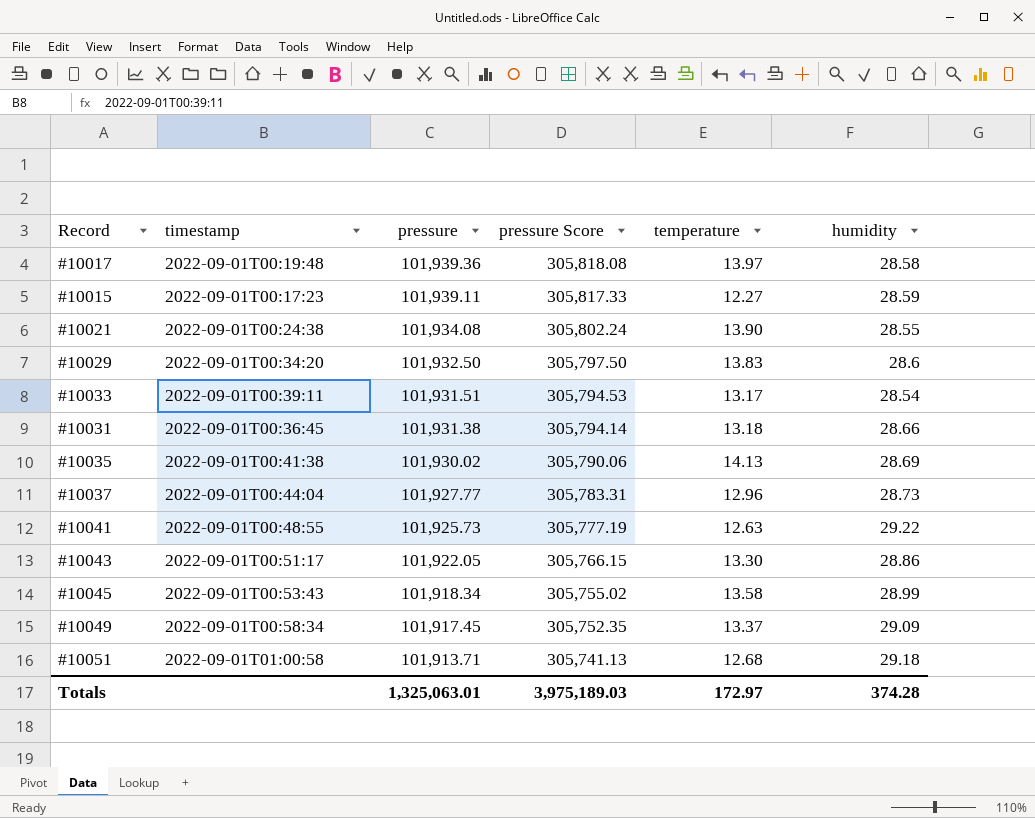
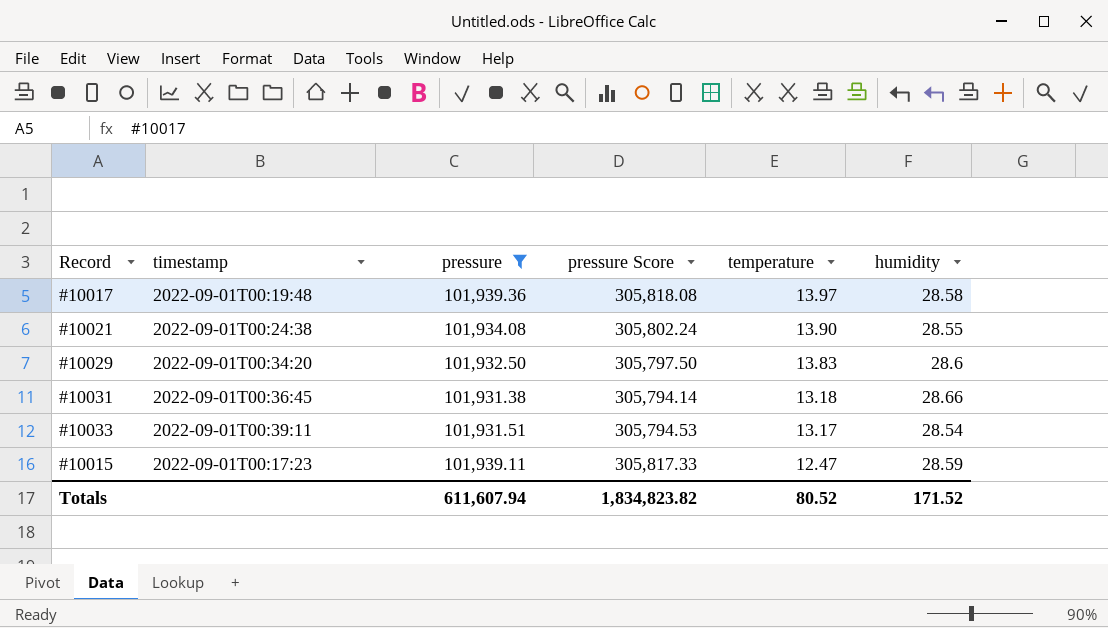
filter: none -> pressure >= 101,931.38
row order: pressure descending -> temperature descending
#10015 | temperature: 12.27 -> 12.47
Totals | pressure: 1,325,063.01 -> 611,607.94
Totals | pressure Score: 3,975,189.03 -> 1,834,823.82
Totals | temperature: 172.97 -> 80.52
Totals | humidity: 374.28 -> 171.52

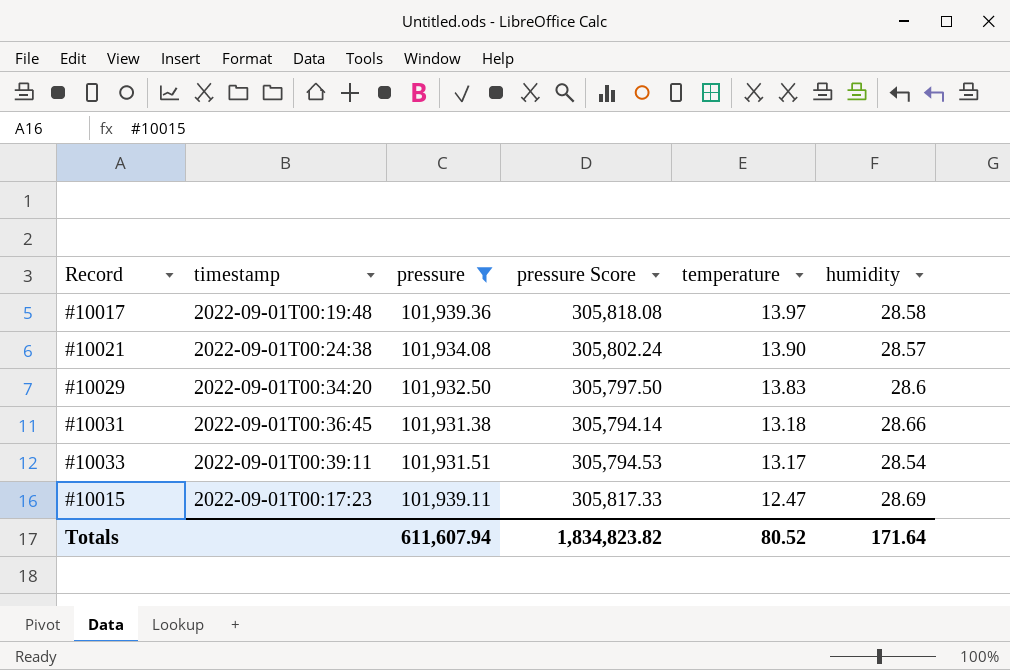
#10021 | humidity: 28.55 -> 28.57
#10015 | humidity: 28.59 -> 28.69
Totals | humidity: 171.52 -> 171.64

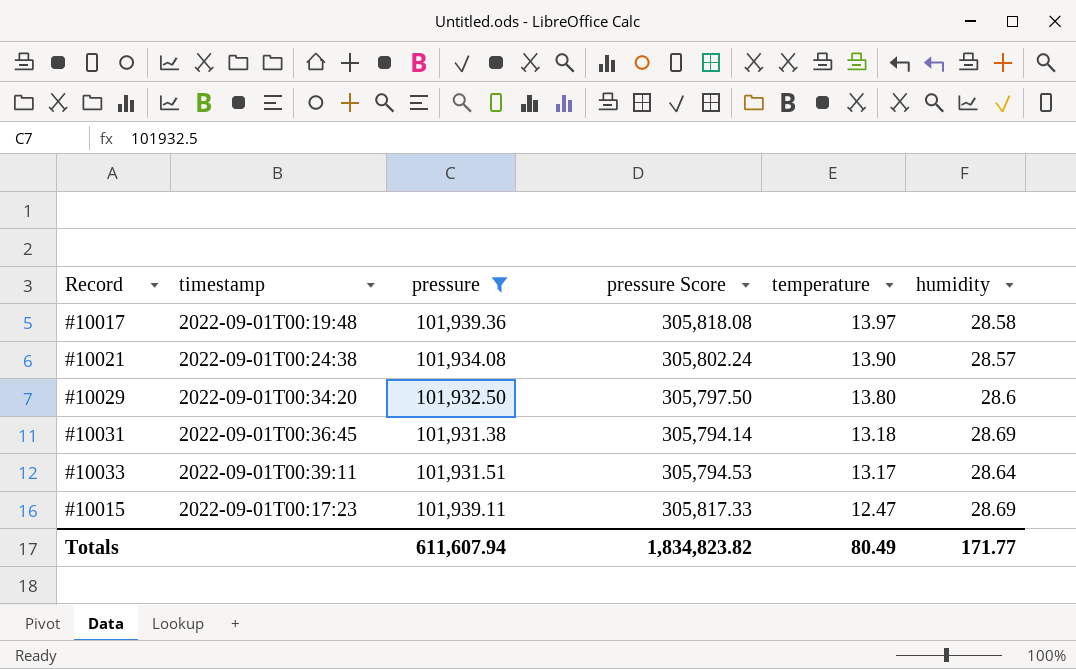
#10029 | temperature: 13.83 -> 13.80
#10031 | humidity: 28.66 -> 28.69
#10033 | humidity: 28.54 -> 28.64
Totals | temperature: 80.52 -> 80.49
Totals | humidity: 171.64 -> 171.77

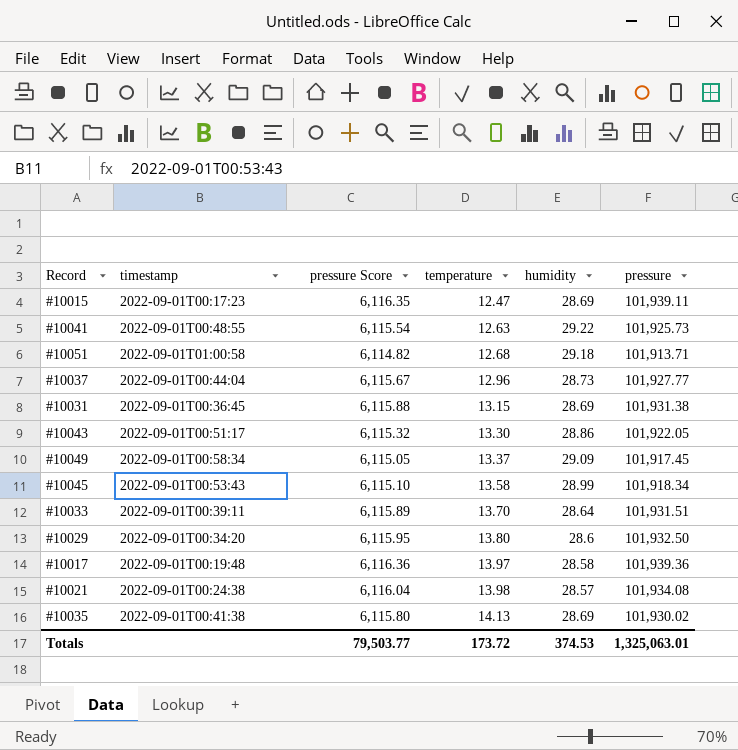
filter: pressure >= 101,931.38 -> none
row order: temperature descending -> temperature ascending
column pressure Score | formula: [pressure] * 3 -> [pressure] * 0.06
column pressure | position: 3 -> 6
#10031 | temperature: 13.18 -> 13.15
#10033 | temperature: 13.17 -> 13.70
#10021 | temperature: 13.90 -> 13.98
Totals | pressure Score: 1,834,823.82 -> 79,503.77
Totals | temperature: 80.49 -> 173.72
Totals | humidity: 171.77 -> 374.53
Totals | pressure: 611,607.94 -> 1,325,063.01

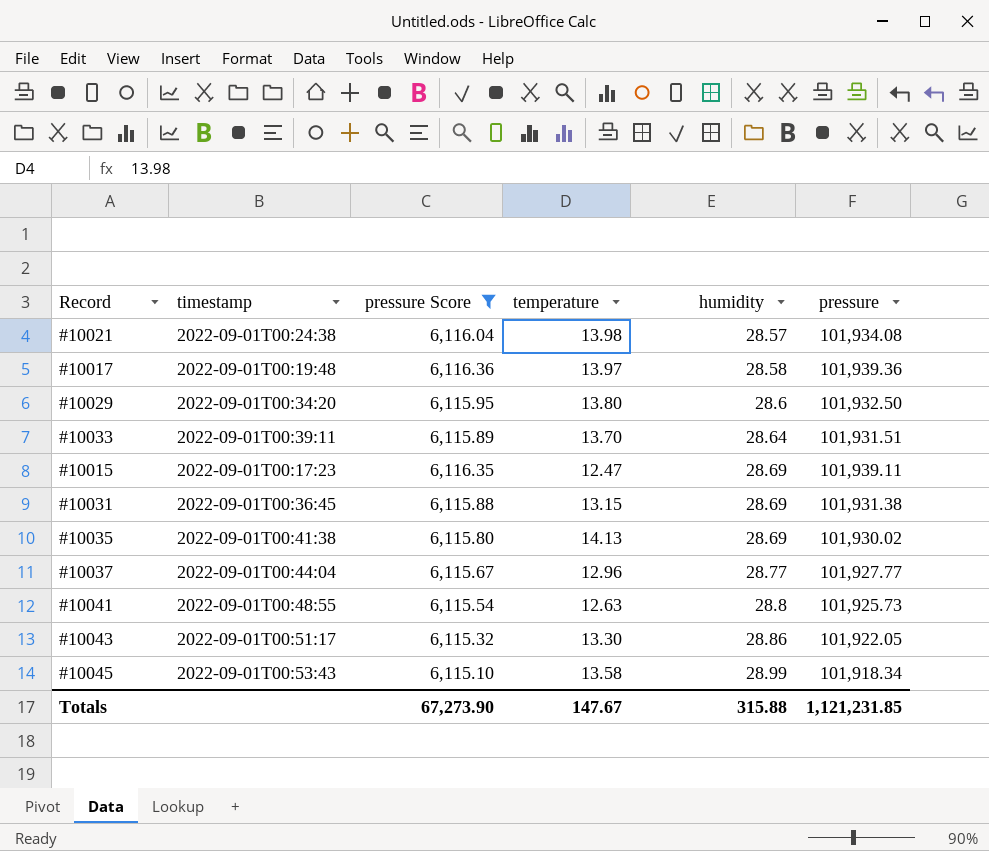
filter: none -> pressure Score >= 6,115.10
row order: temperature ascending -> humidity ascending
#10037 | humidity: 28.73 -> 28.77
#10041 | humidity: 29.22 -> 28.8
Totals | pressure Score: 79,503.77 -> 67,273.90
Totals | temperature: 173.72 -> 147.67
Totals | humidity: 374.53 -> 315.88
Totals | pressure: 1,325,063.01 -> 1,121,231.85

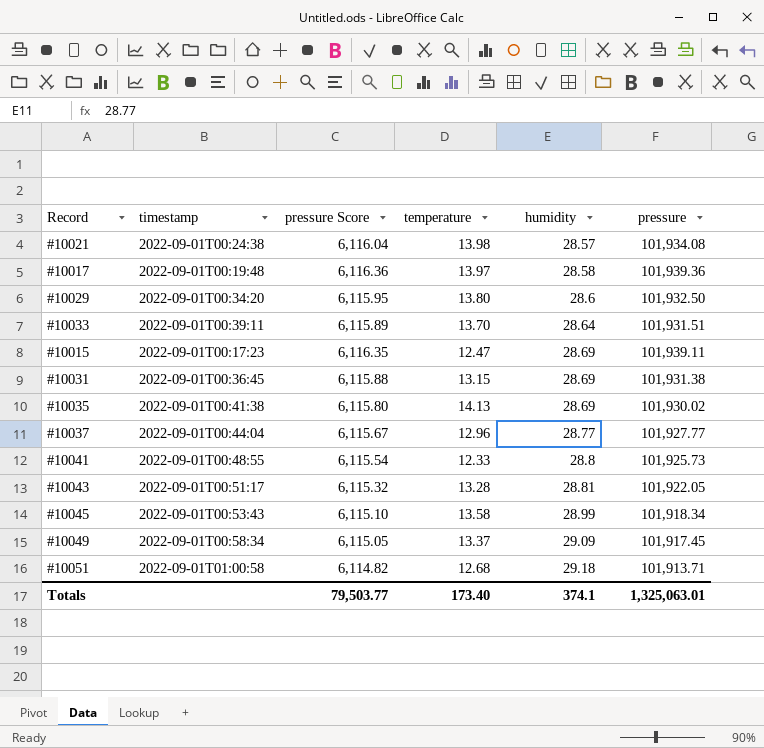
filter: pressure Score >= 6,115.10 -> none
#10041 | temperature: 12.63 -> 12.33
#10043 | temperature: 13.30 -> 13.28
#10043 | humidity: 28.86 -> 28.81
Totals | pressure Score: 67,273.90 -> 79,503.77
Totals | temperature: 147.67 -> 173.40
Totals | humidity: 315.88 -> 374.1
Totals | pressure: 1,121,231.85 -> 1,325,063.01

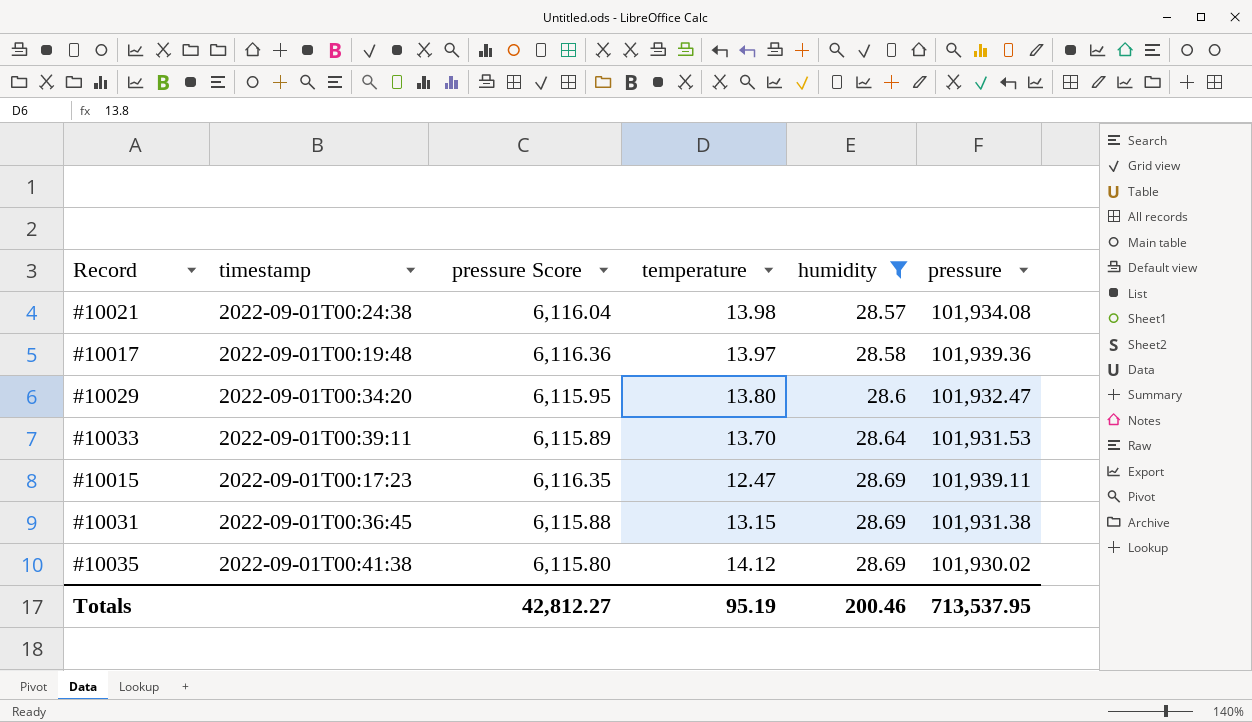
filter: none -> humidity <= 28.69
#10029 | pressure: 101,932.50 -> 101,932.47
#10033 | pressure: 101,931.51 -> 101,931.53
#10035 | temperature: 14.13 -> 14.12
Totals | pressure Score: 79,503.77 -> 42,812.27
Totals | temperature: 173.40 -> 95.19
Totals | humidity: 374.1 -> 200.46
Totals | pressure: 1,325,063.01 -> 713,537.95

